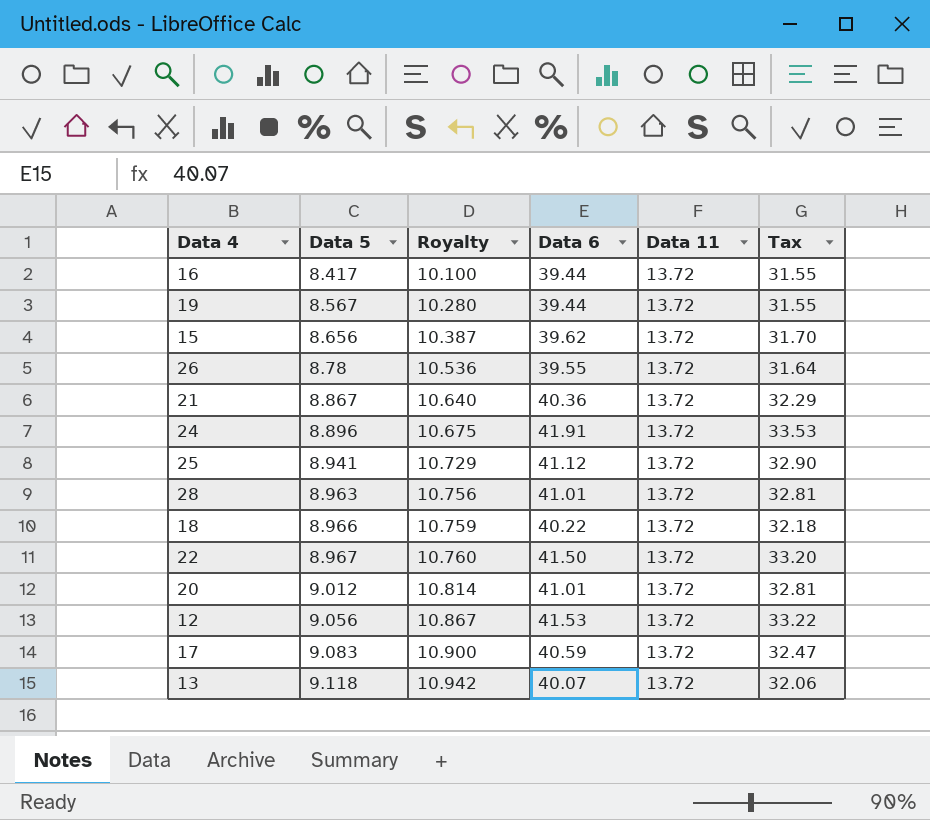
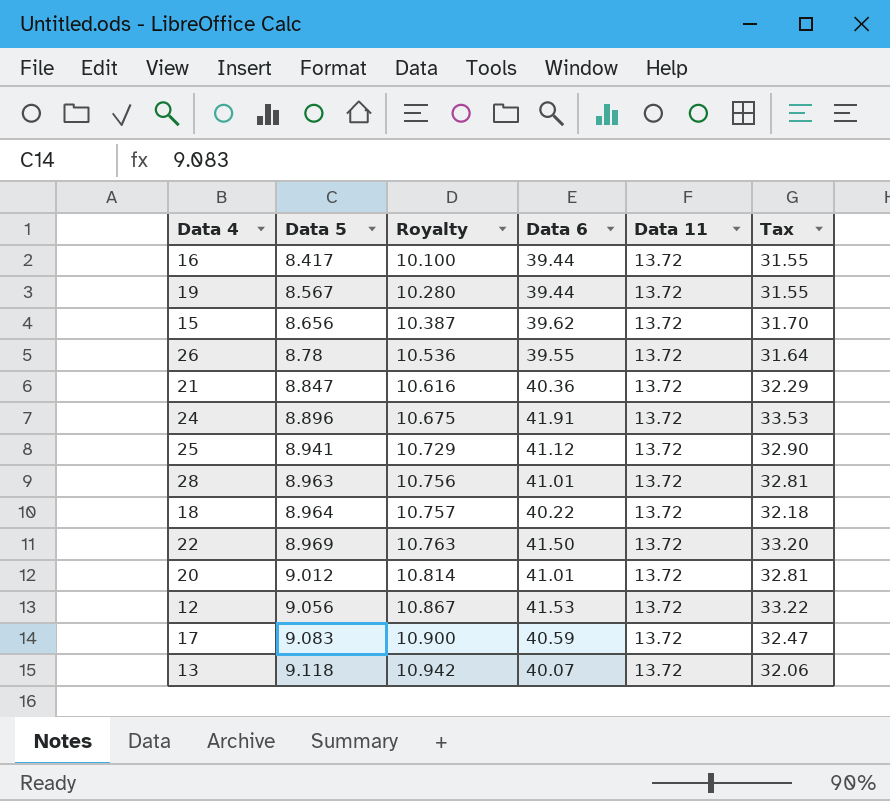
21 | Data 5: 8.867 -> 8.847
21 | Royalty: 10.640 -> 10.616
18 | Data 5: 8.966 -> 8.964
18 | Royalty: 10.759 -> 10.757
22 | Data 5: 8.967 -> 8.969
22 | Royalty: 10.760 -> 10.763

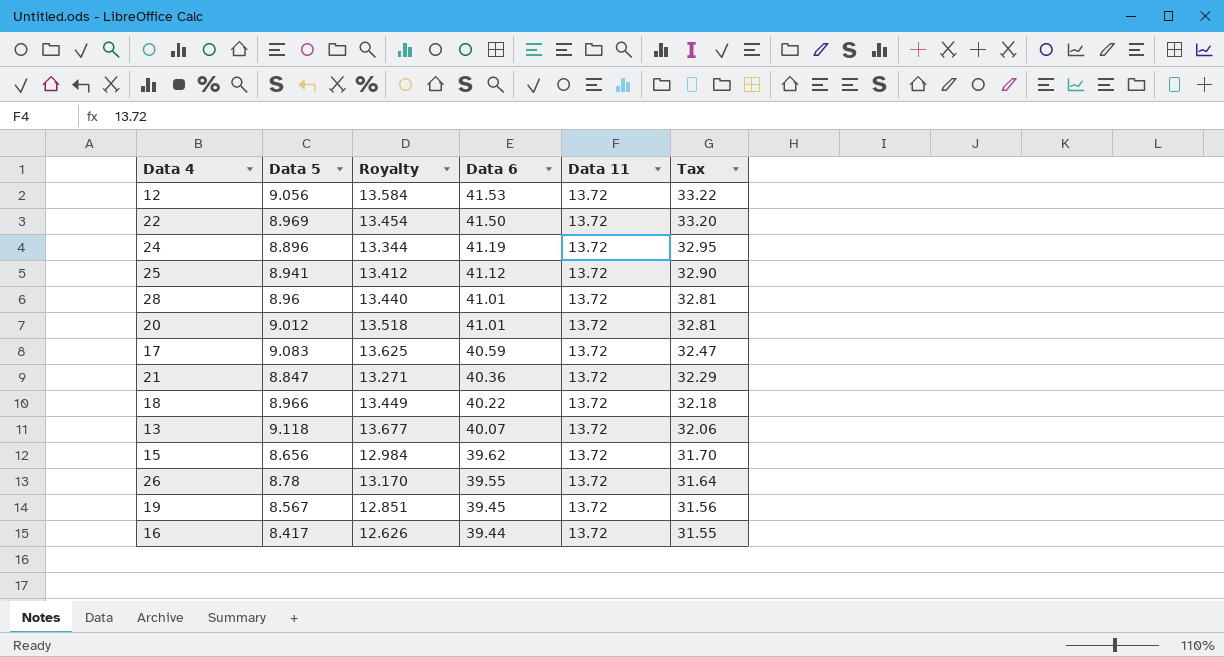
row order: Data 5 ascending -> Data 6 descending
column Royalty | formula: [Data 5] * 1.2 -> [Data 5] * 1.5
24 | Data 6: 41.91 -> 41.19
24 | Tax: 33.53 -> 32.95
28 | Data 5: 8.963 -> 8.96
18 | Data 5: 8.964 -> 8.966
19 | Data 6: 39.44 -> 39.45
19 | Tax: 31.55 -> 31.56

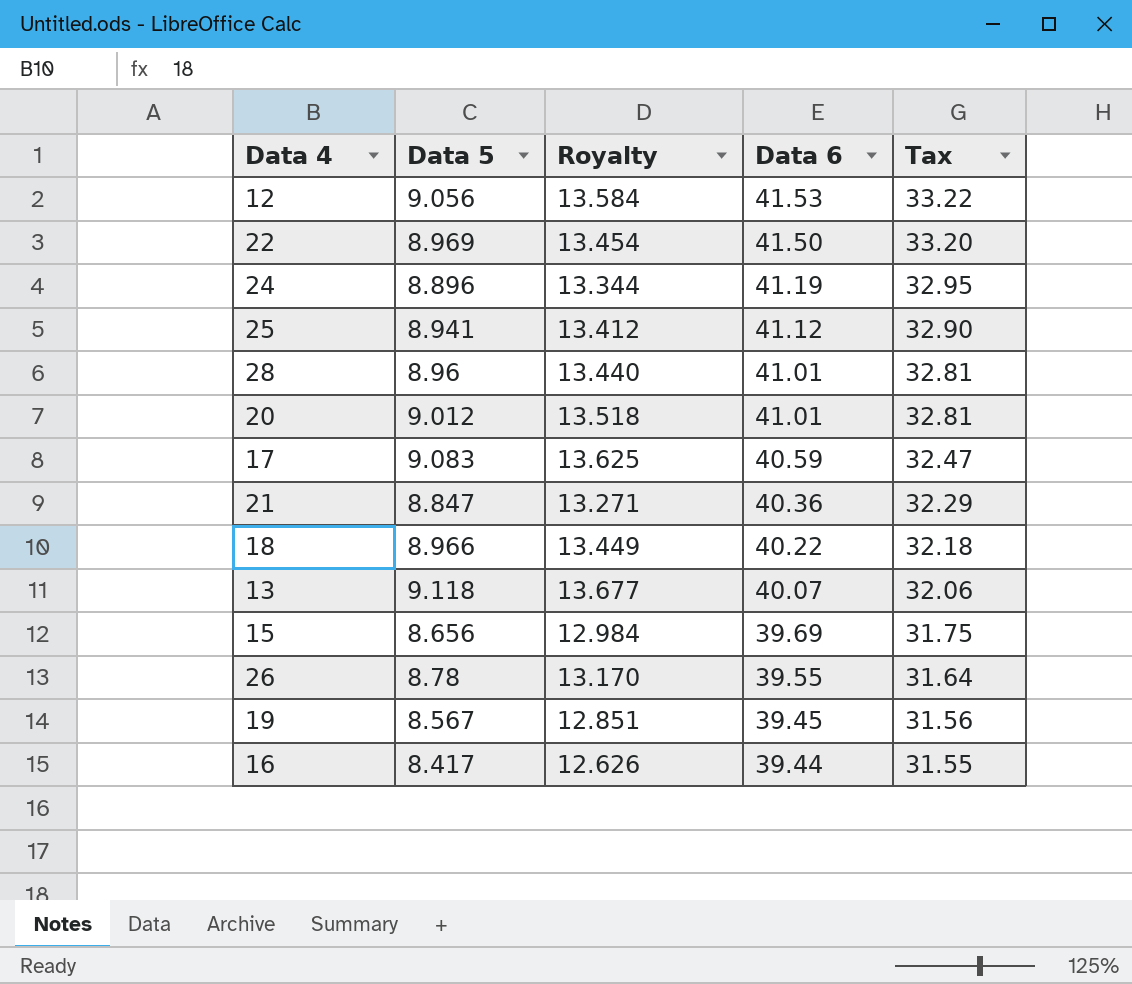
column Data 11 | position: 5 -> none
15 | Data 6: 39.62 -> 39.69
15 | Tax: 31.70 -> 31.75

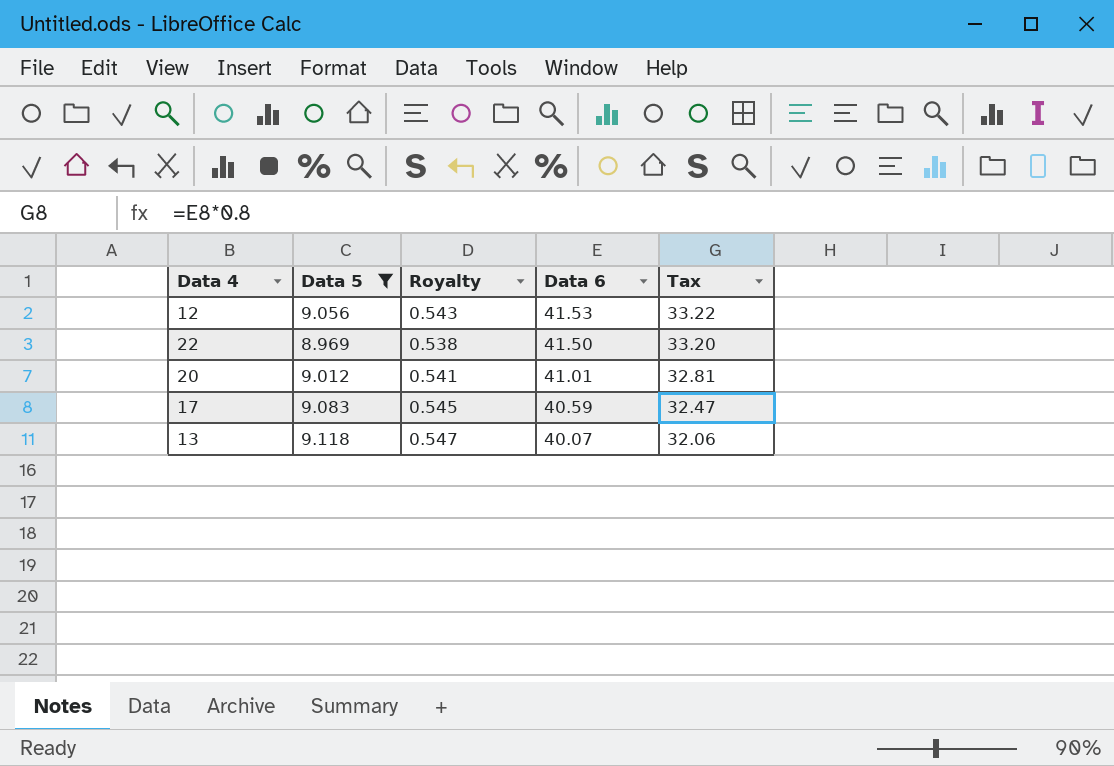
filter: none -> Data 5 >= 8.969
column Royalty | formula: [Data 5] * 1.5 -> [Data 5] * 0.06

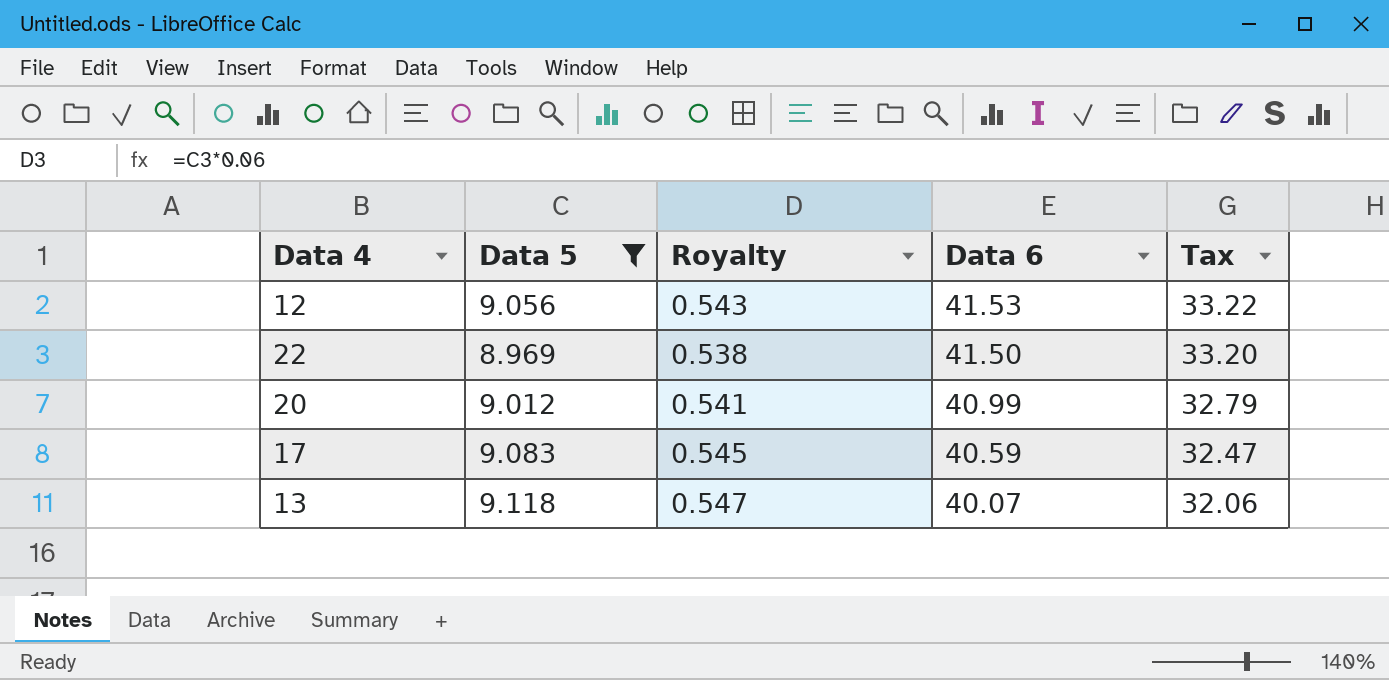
20 | Data 6: 41.01 -> 40.99
20 | Tax: 32.81 -> 32.79

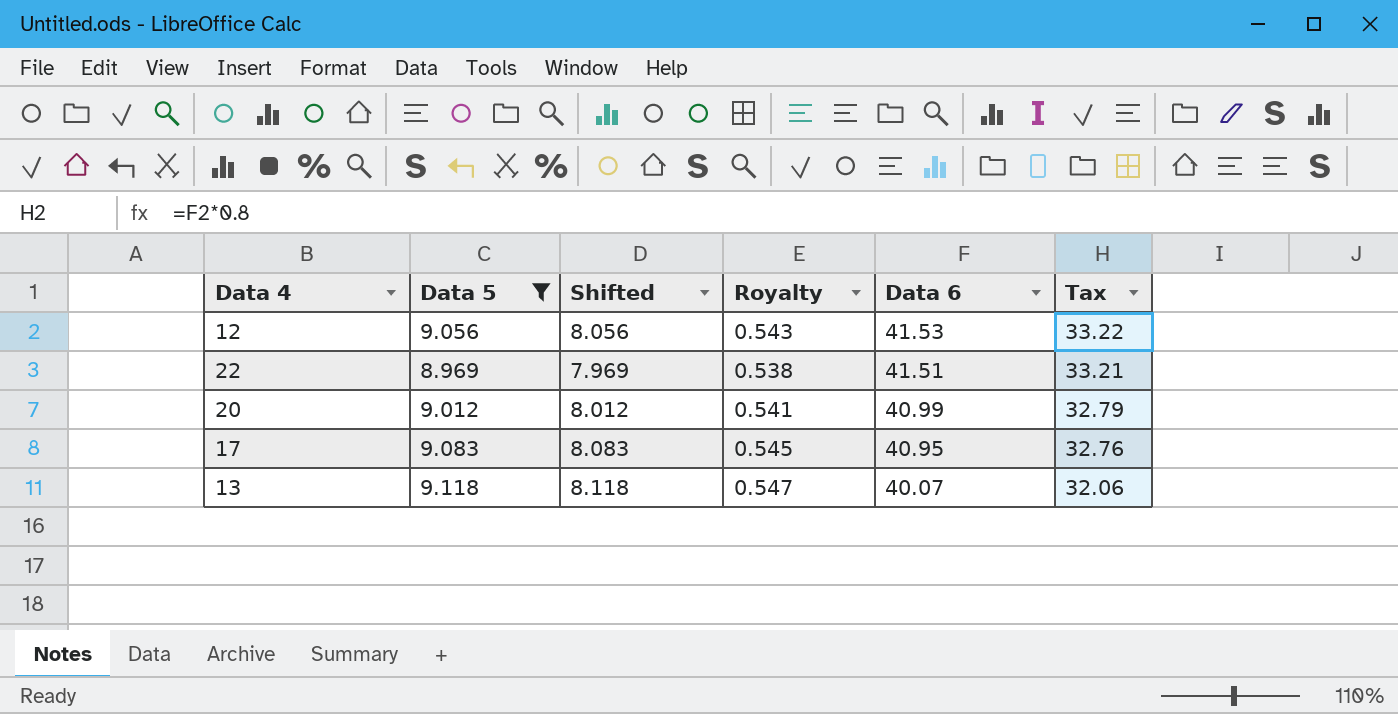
column Shifted | formula: none -> [Data 5] - 1
22 | Data 6: 41.50 -> 41.51
22 | Tax: 33.20 -> 33.21
17 | Data 6: 40.59 -> 40.95
17 | Tax: 32.47 -> 32.76

